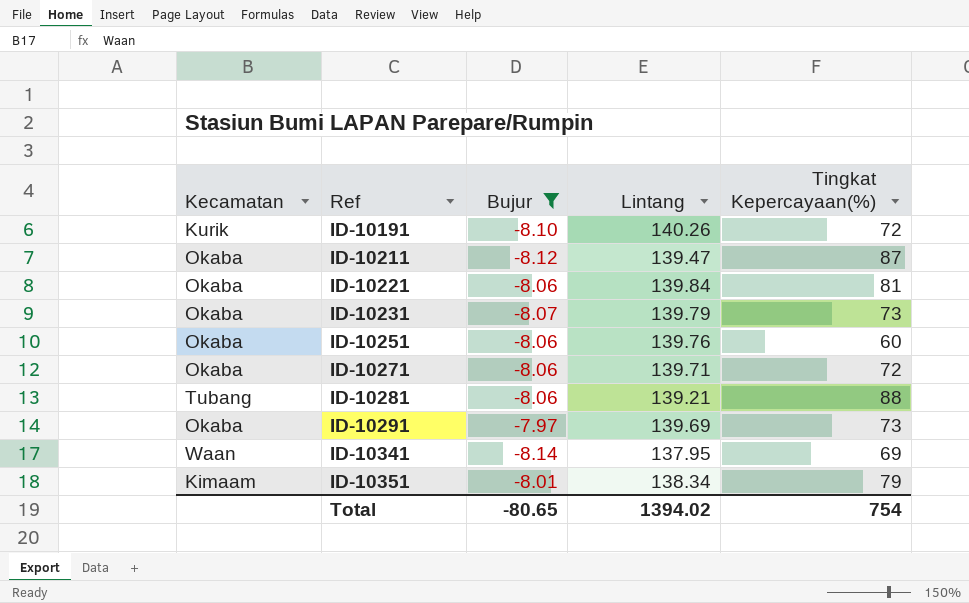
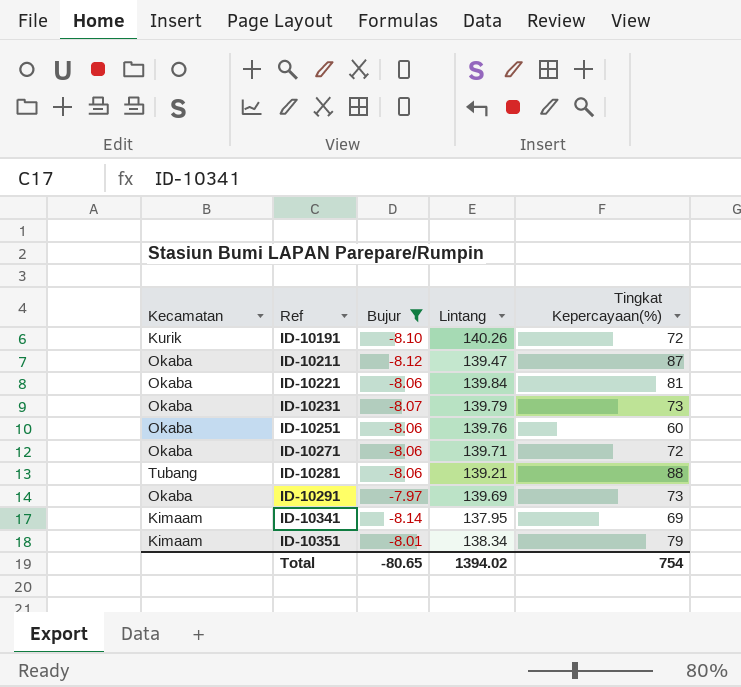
ID-10341 | Kecamatan: Waan -> Kimaam

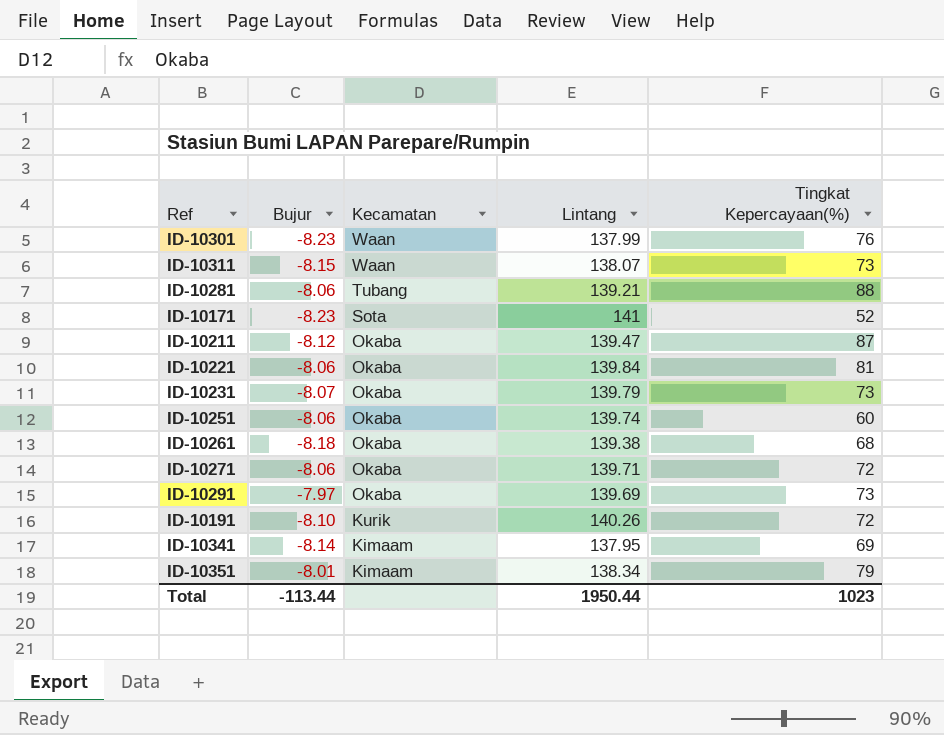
filter: Bujur >= -8.14 -> none
row order: Ref ascending -> Kecamatan descending
column Kecamatan | position: 1 -> 3
ID-10251 | Lintang: 139.76 -> 139.74
Total | Bujur: -80.65 -> -113.44
Total | Lintang: 1394.02 -> 1950.44
Total | Tingkat Kepercayaan(%): 754 -> 1023

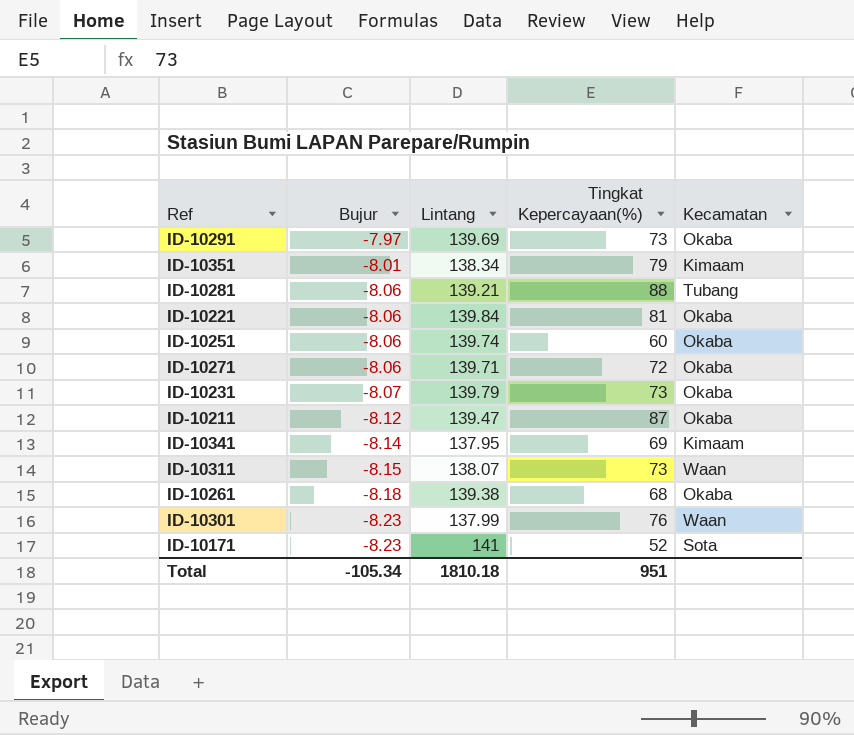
row order: Kecamatan descending -> Bujur descending
column Kecamatan | position: 3 -> 5
row ID-10191: -8.10 | Kurik | 140.26 | 72 -> none
Total | Bujur: -113.44 -> -105.34
Total | Lintang: 1950.44 -> 1810.18
Total | Tingkat Kepercayaan(%): 1023 -> 951

